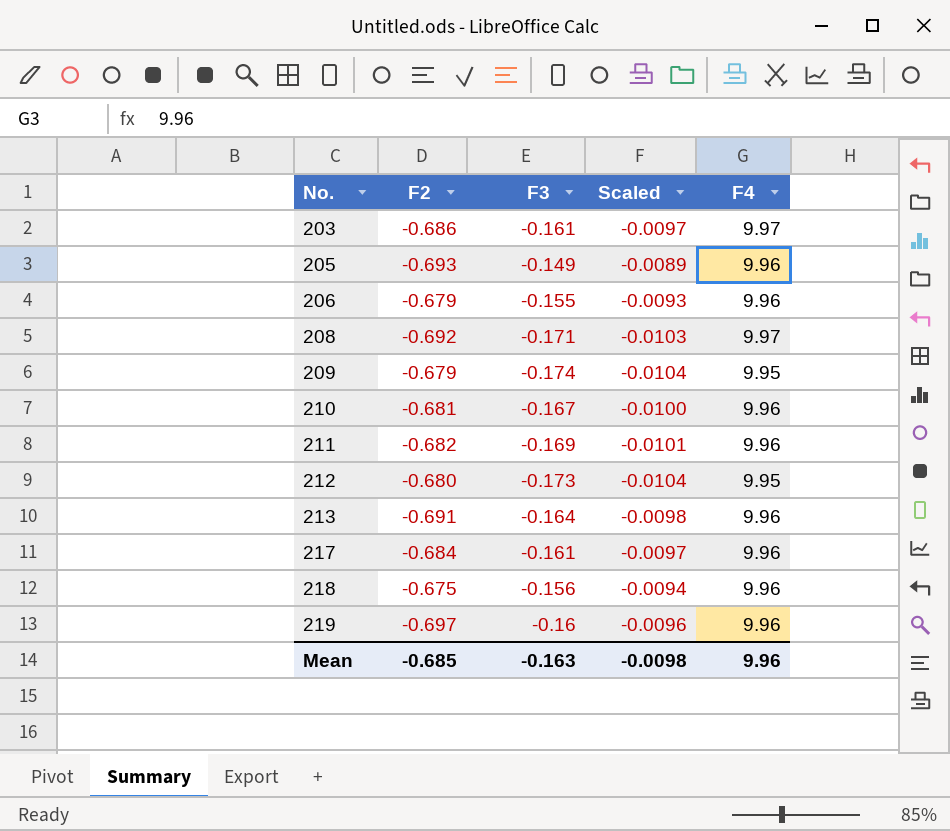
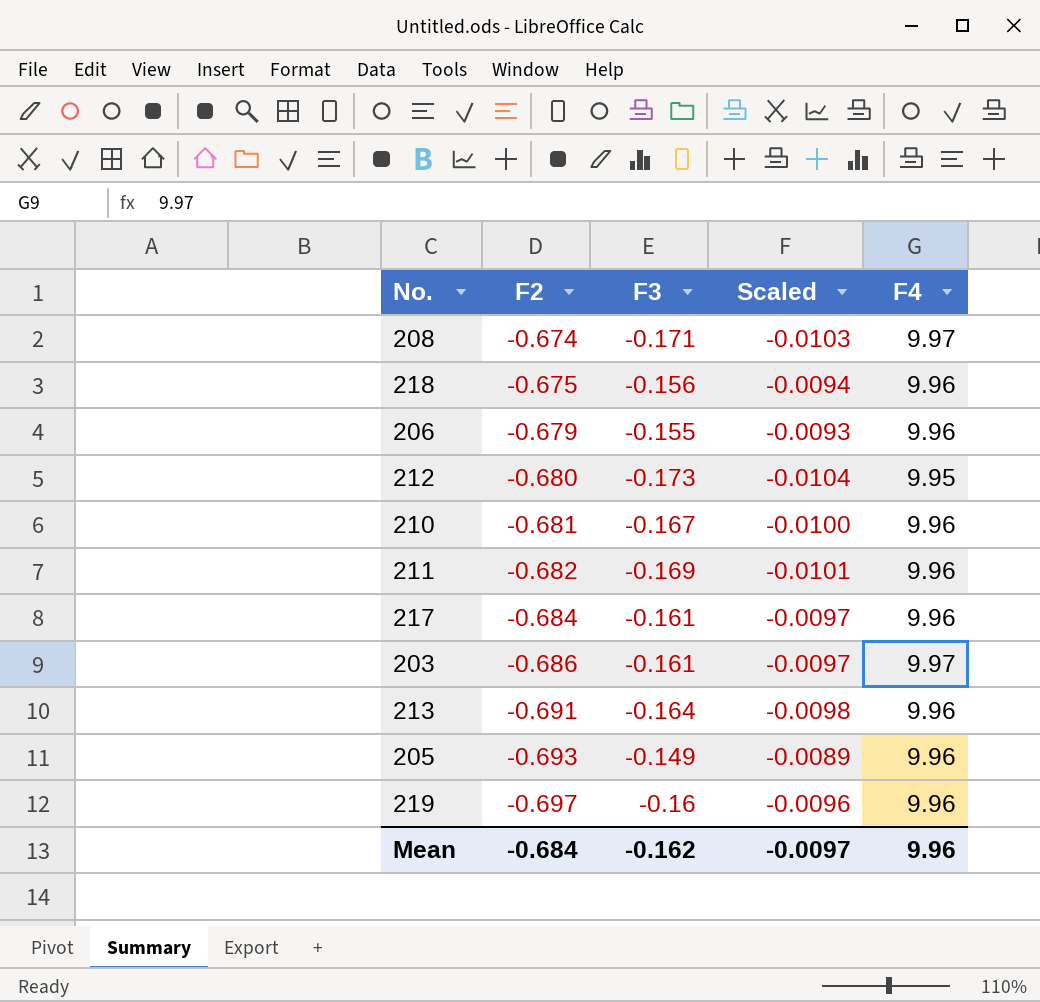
row order: No. ascending -> F2 descending
row 209: -0.679 | -0.174 | -0.0104 | 9.95 -> none
208 | F2: -0.692 -> -0.674
Mean | F2: -0.685 -> -0.684
Mean | F3: -0.163 -> -0.162
Mean | Scaled: -0.0098 -> -0.0097

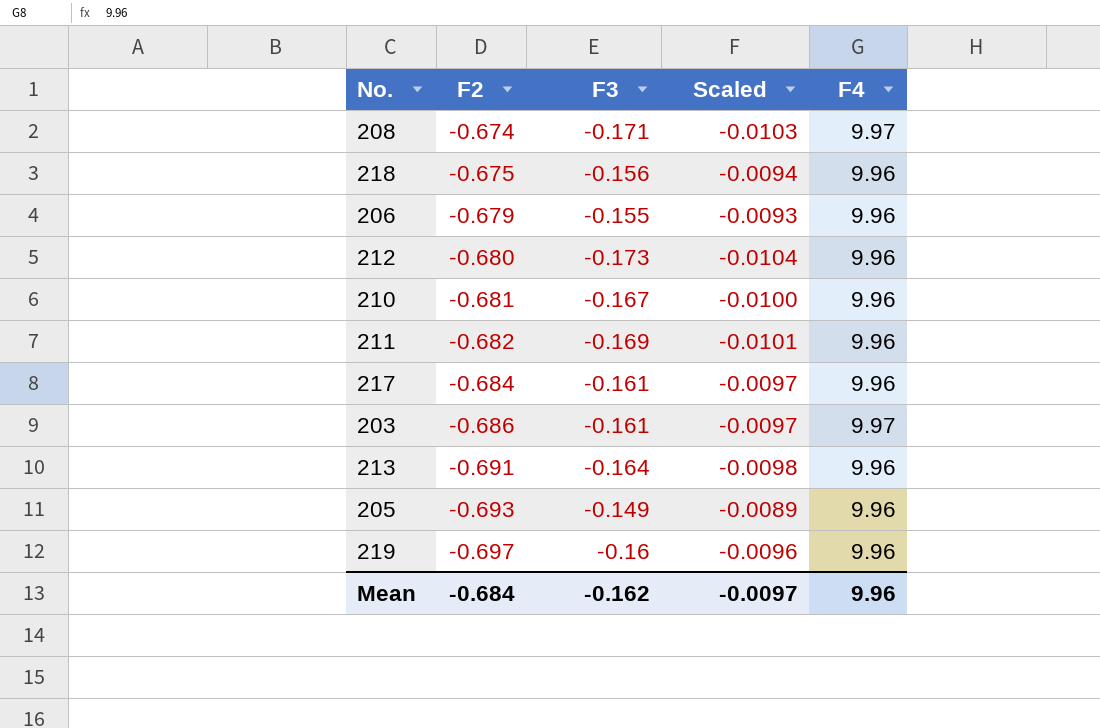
212 | F4: 9.95 -> 9.96

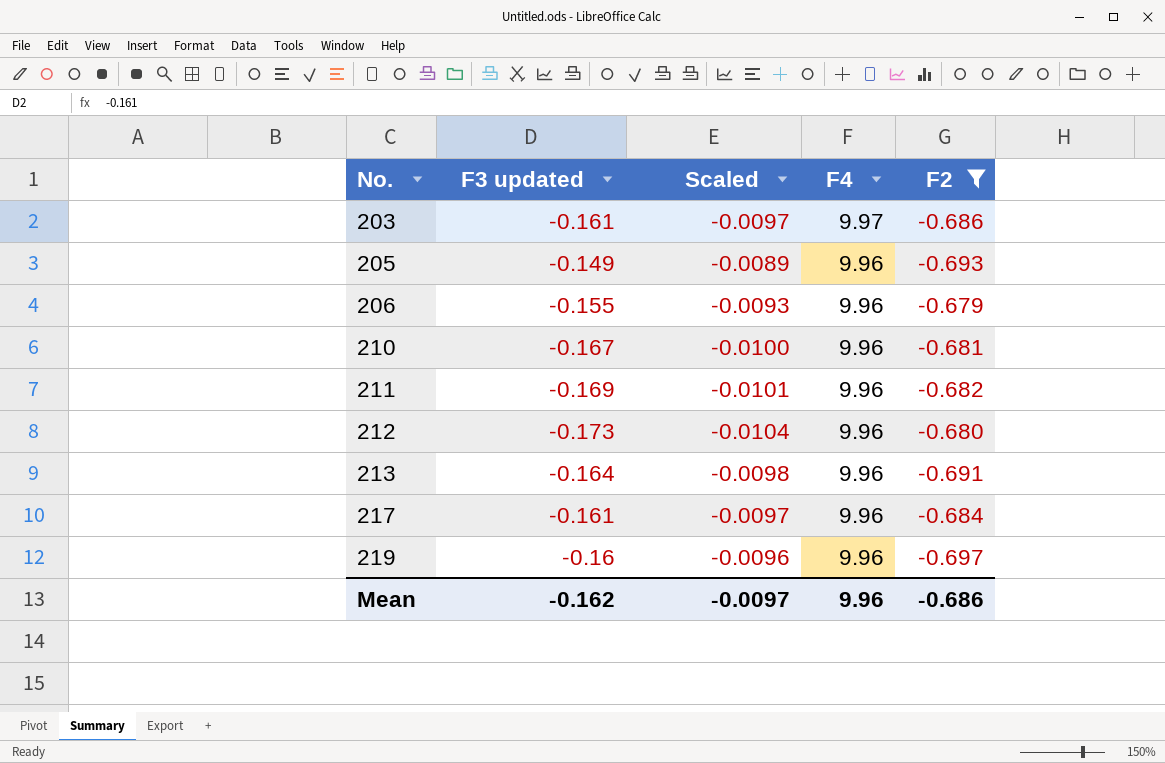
filter: none -> F2 <= -0.679
row order: F2 descending -> No. ascending
column name: F3 -> F3 updated
column F2 | position: 2 -> 5
Mean | F2: -0.684 -> -0.686

